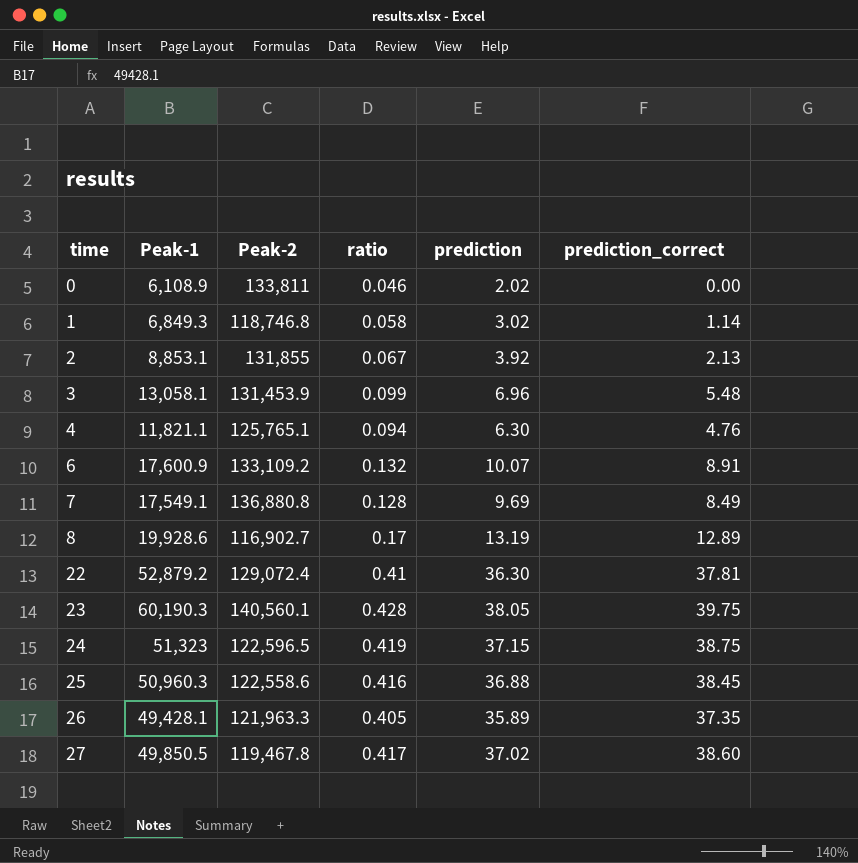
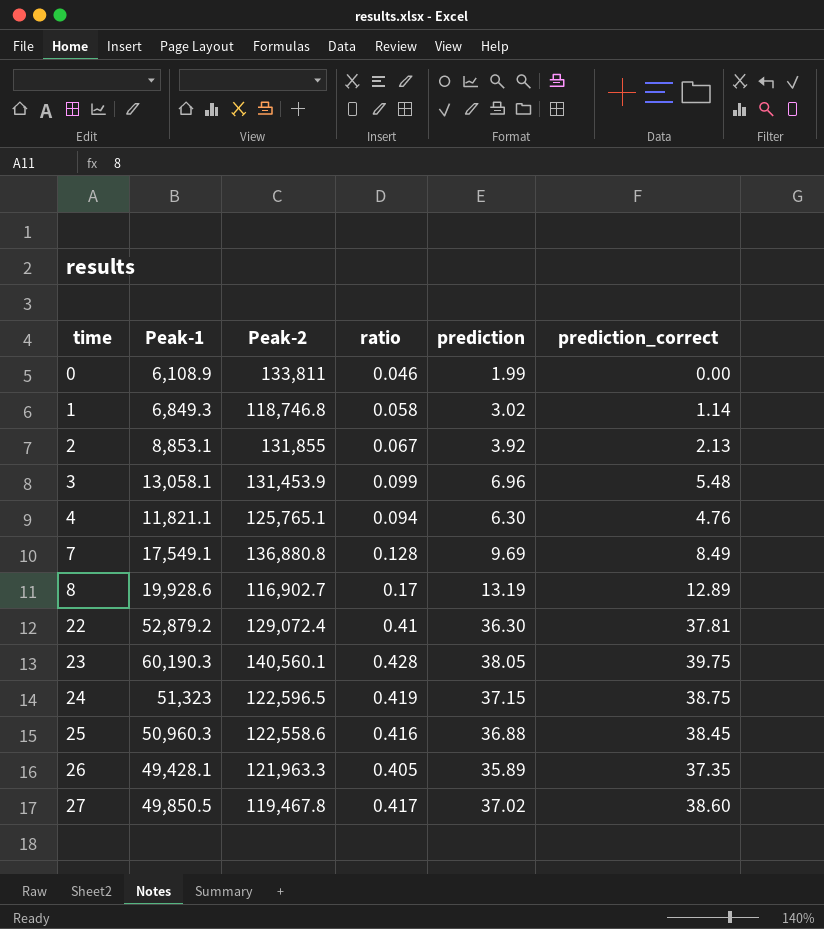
row 6: 17,600.9 | 133,109.2 | 0.132 | 10.07 | 8.91 -> none
0 | prediction: 2.02 -> 1.99

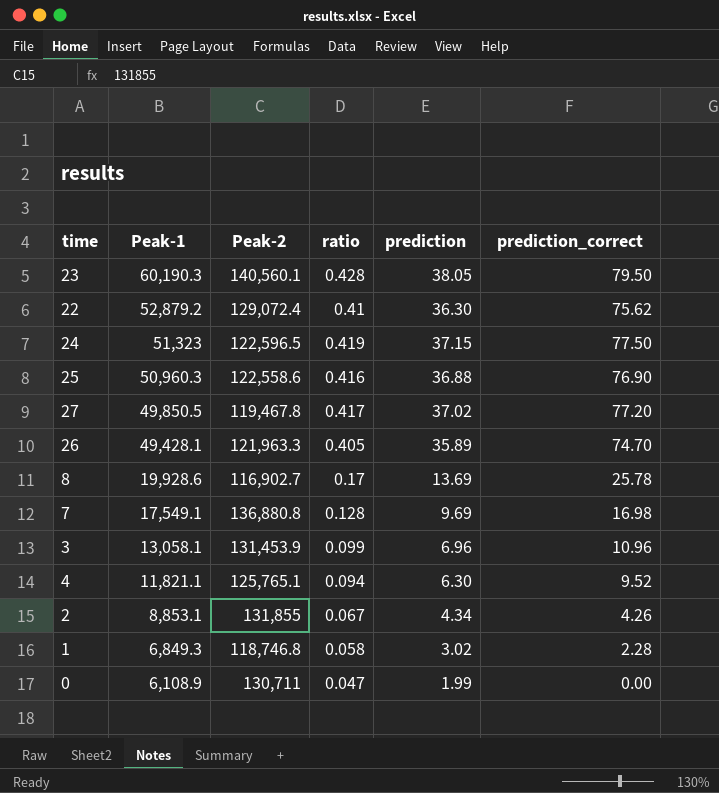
row order: time ascending -> Peak-1 descending
23 | prediction_correct: 39.75 -> 79.50
22 | prediction_correct: 37.81 -> 75.62
24 | prediction_correct: 38.75 -> 77.50
25 | prediction_correct: 38.45 -> 76.90
27 | prediction_correct: 38.60 -> 77.20
26 | prediction_correct: 37.35 -> 74.70
8 | prediction: 13.19 -> 13.69
8 | prediction_correct: 12.89 -> 25.78
7 | prediction_correct: 8.49 -> 16.98
3 | prediction_correct: 5.48 -> 10.96
4 | prediction_correct: 4.76 -> 9.52
2 | prediction: 3.92 -> 4.34
2 | prediction_correct: 2.13 -> 4.26
1 | prediction_correct: 1.14 -> 2.28
0 | Peak-2: 133,811 -> 130,711
0 | ratio: 0.046 -> 0.047

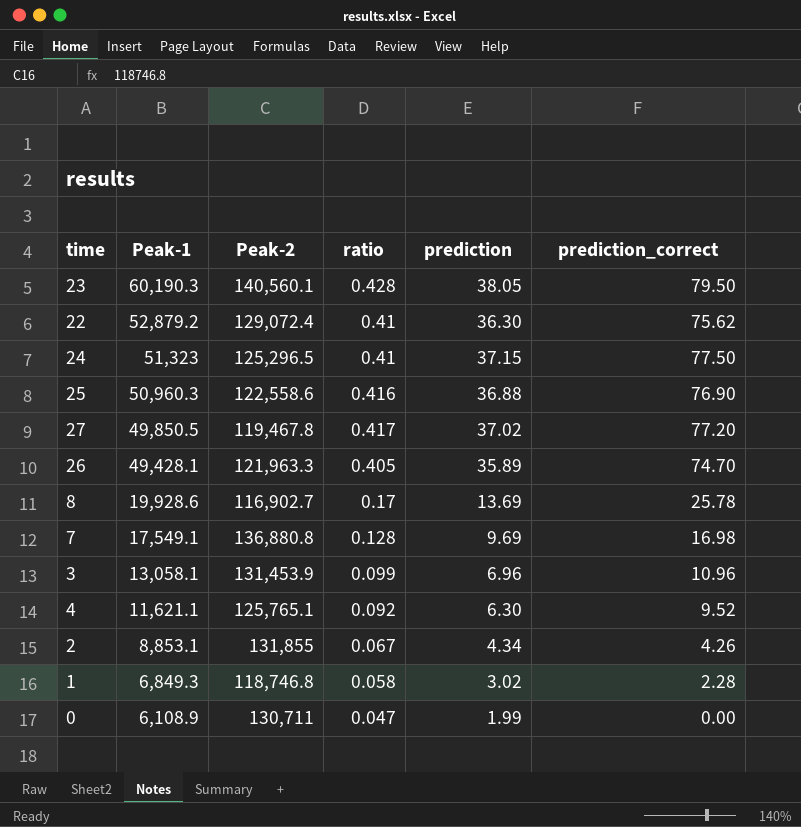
24 | Peak-2: 122,596.5 -> 125,296.5
24 | ratio: 0.419 -> 0.41
4 | Peak-1: 11,821.1 -> 11,621.1
4 | ratio: 0.094 -> 0.092

